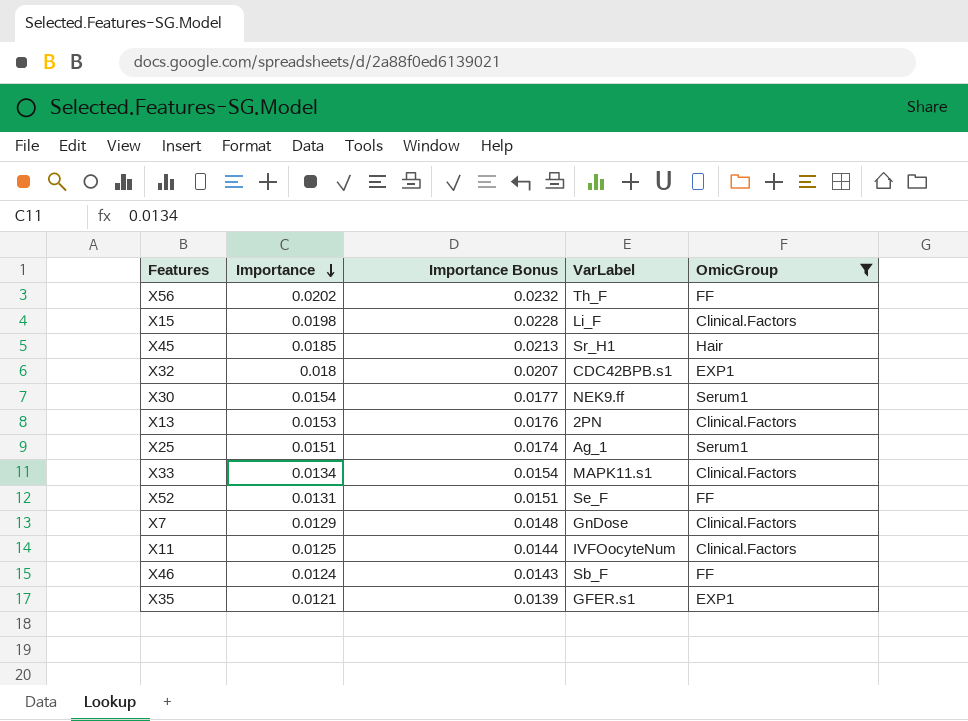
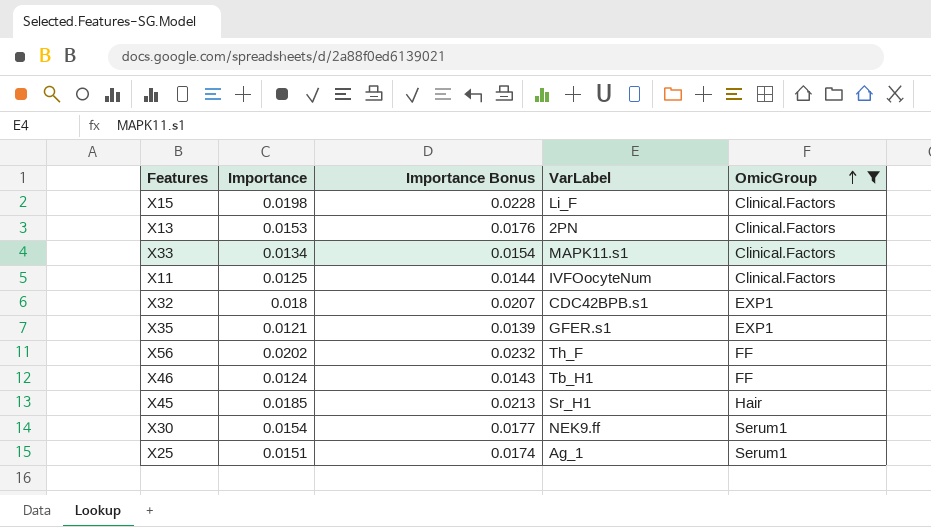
row order: Importance descending -> OmicGroup ascending
row X52: 0.0131 | 0.0151 | Se_F | FF -> none
row X7: 0.0129 | 0.0148 | GnDose | Clinical.Factors -> none
X46 | VarLabel: Sb_F -> Tb_H1

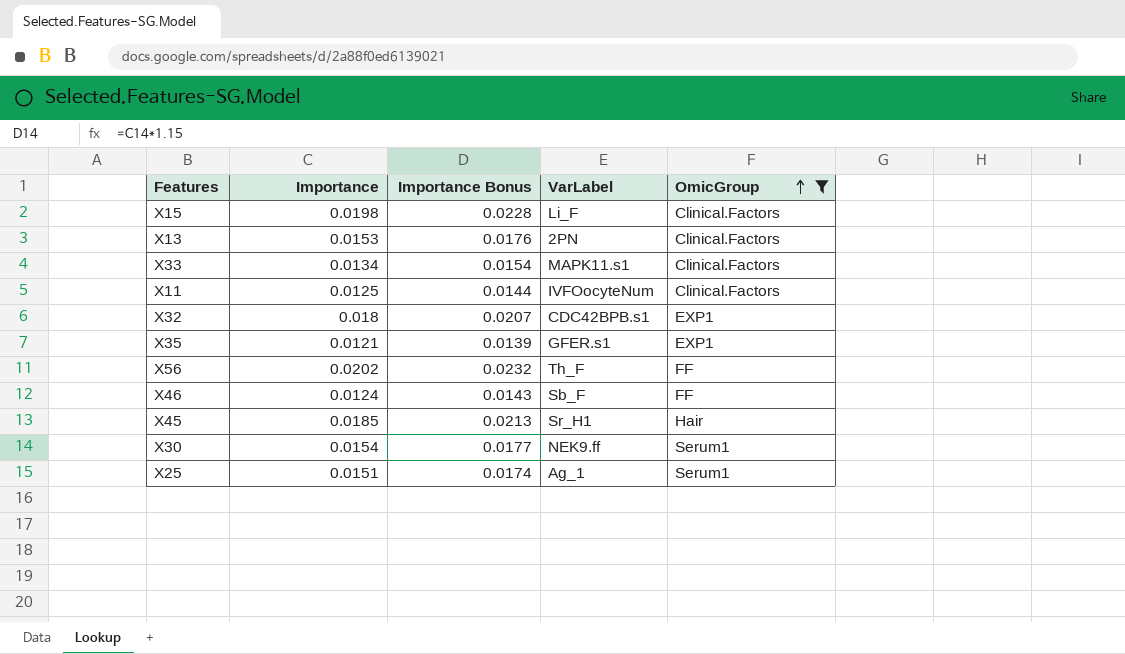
X46 | VarLabel: Tb_H1 -> Sb_F

